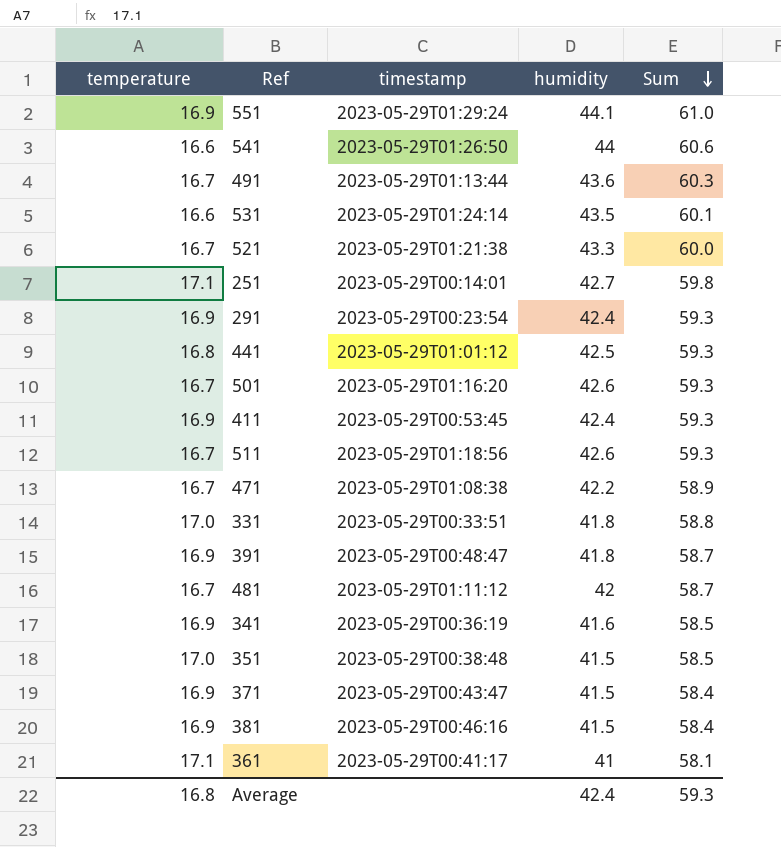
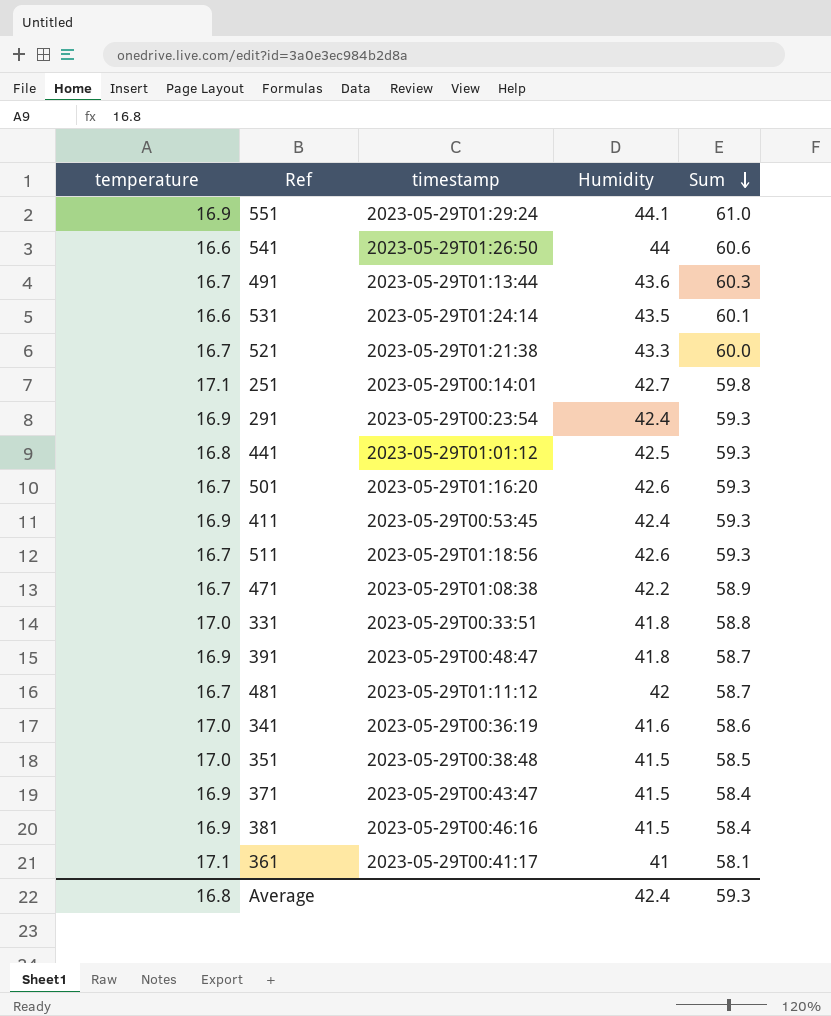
column name: humidity -> Humidity
341 | temperature: 16.9 -> 17.0
341 | Sum: 58.5 -> 58.6

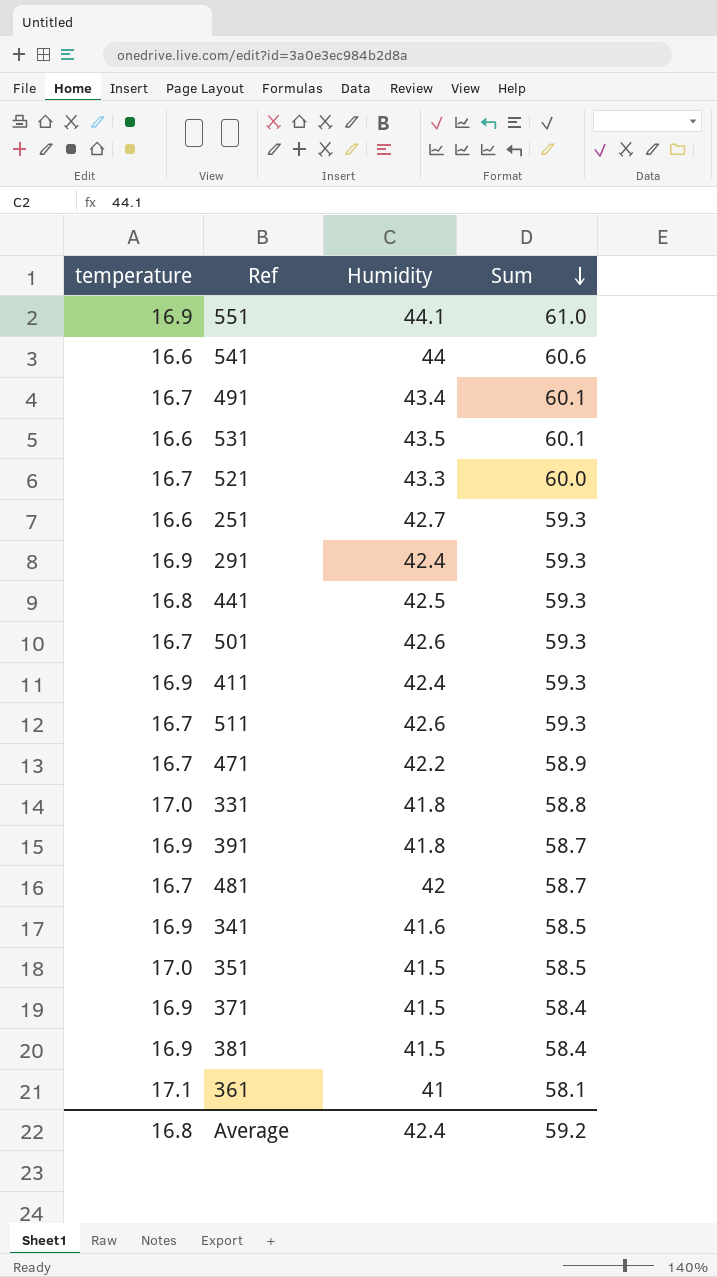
column timestamp | position: 3 -> none
491 | Humidity: 43.6 -> 43.4
491 | Sum: 60.3 -> 60.1
251 | temperature: 17.1 -> 16.6
251 | Sum: 59.8 -> 59.3
341 | temperature: 17.0 -> 16.9
341 | Sum: 58.6 -> 58.5
Average | Sum: 59.3 -> 59.2

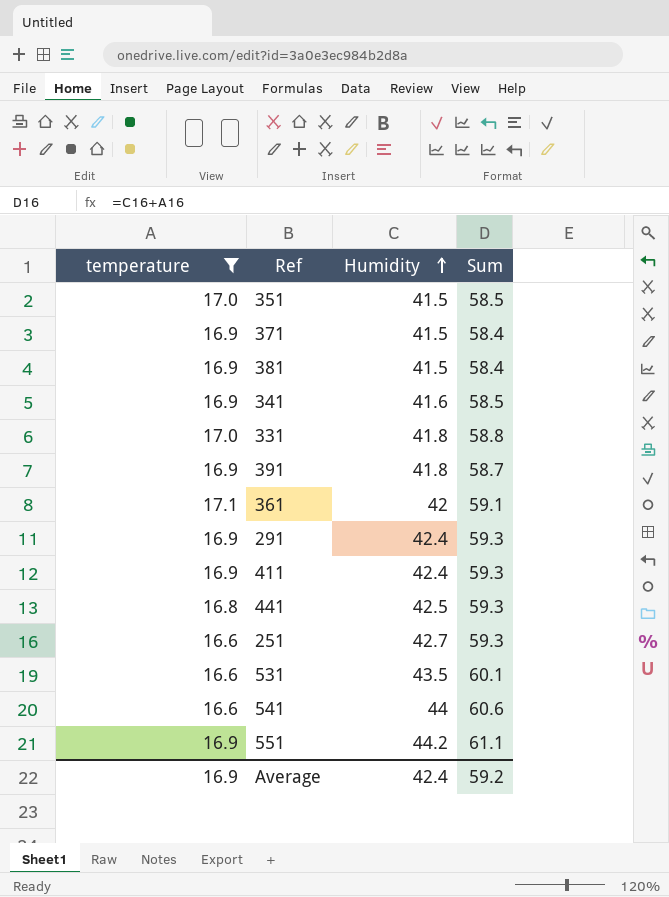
filter: none -> temperature != 16.7
row order: Sum descending -> Humidity ascending
361 | Humidity: 41 -> 42
361 | Sum: 58.1 -> 59.1
551 | Humidity: 44.1 -> 44.2
551 | Sum: 61.0 -> 61.1
Average | temperature: 16.8 -> 16.9

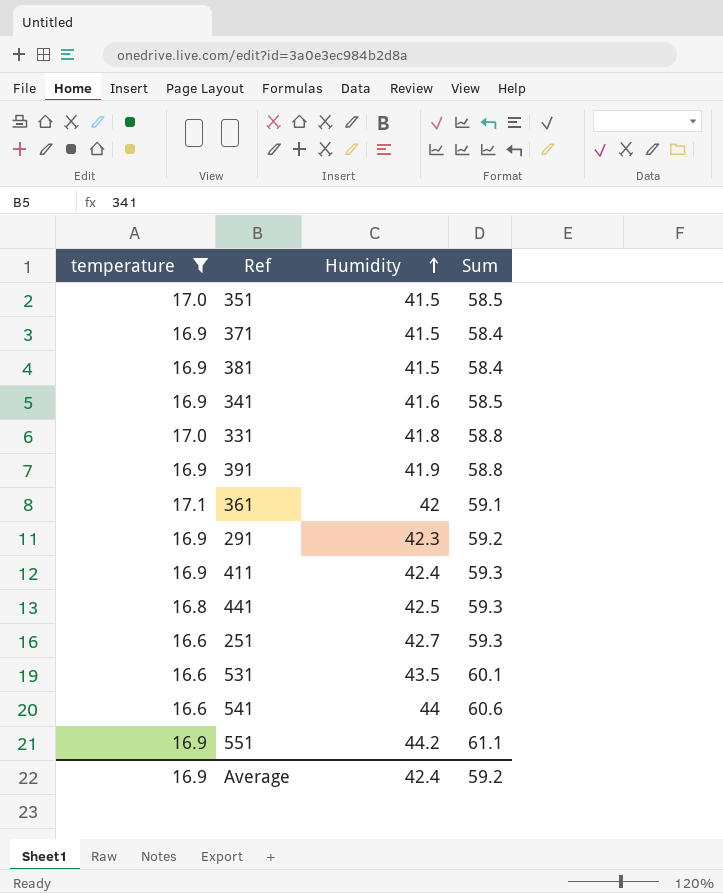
391 | Humidity: 41.8 -> 41.9
391 | Sum: 58.7 -> 58.8
291 | Humidity: 42.4 -> 42.3
291 | Sum: 59.3 -> 59.2

